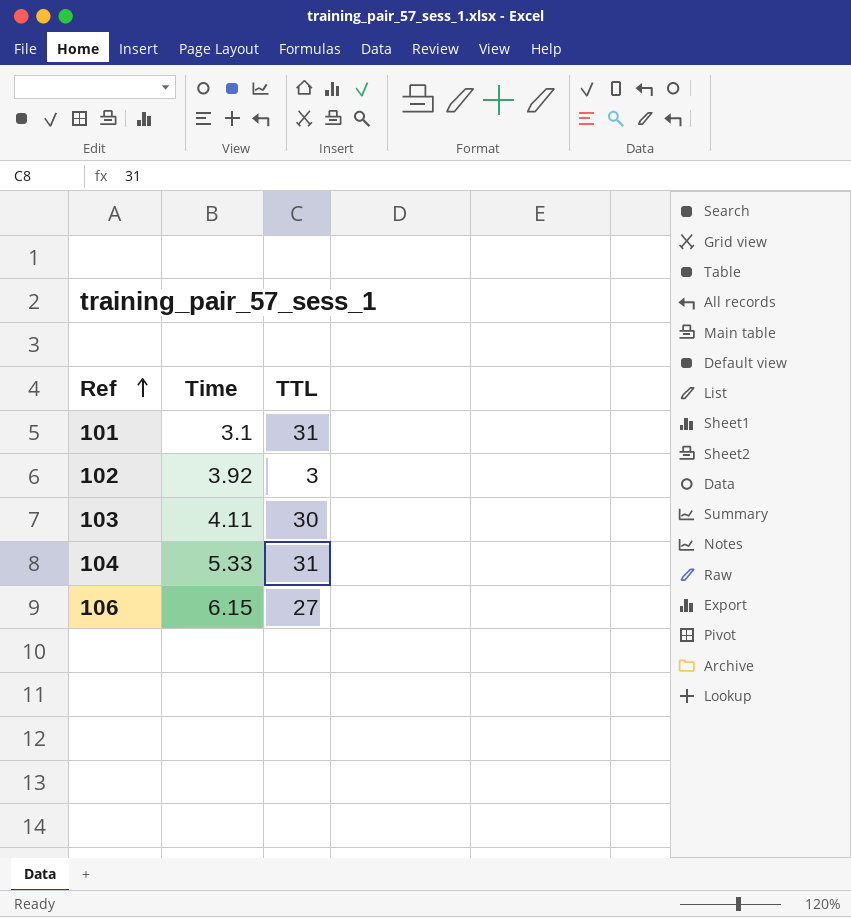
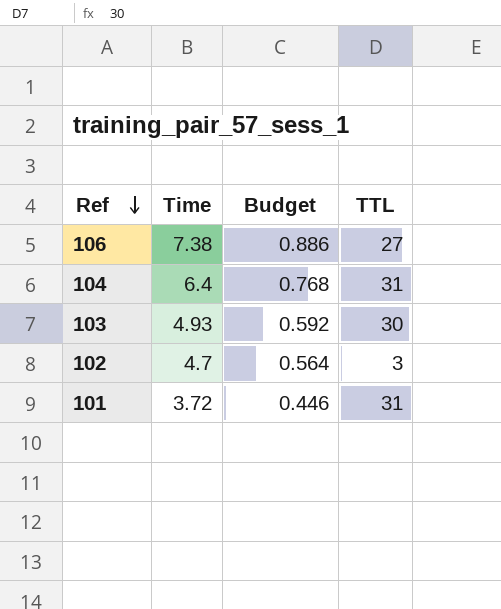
row order: Ref ascending -> Ref descending
column Budget | formula: none -> [Time] * 0.12
106 | Time: 6.15 -> 7.38
104 | Time: 5.33 -> 6.4
103 | Time: 4.11 -> 4.93
102 | Time: 3.92 -> 4.7
101 | Time: 3.1 -> 3.72

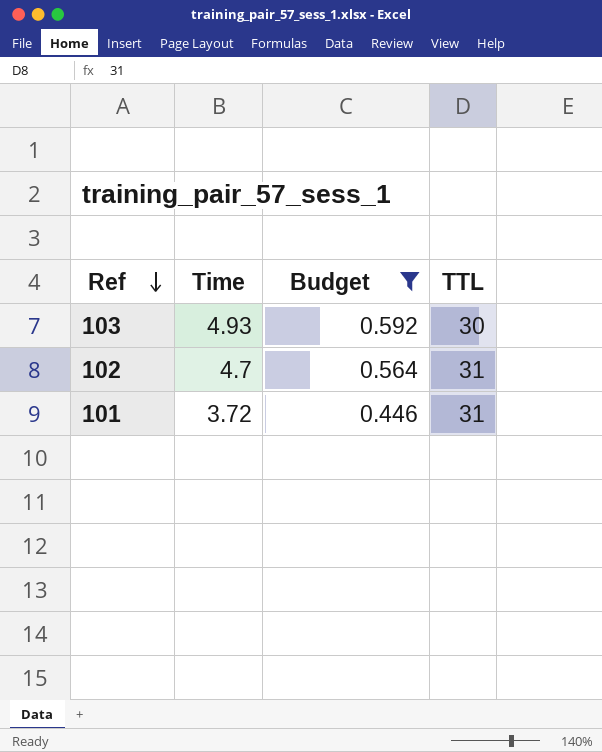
filter: none -> Budget <= 0.592
102 | TTL: 3 -> 31

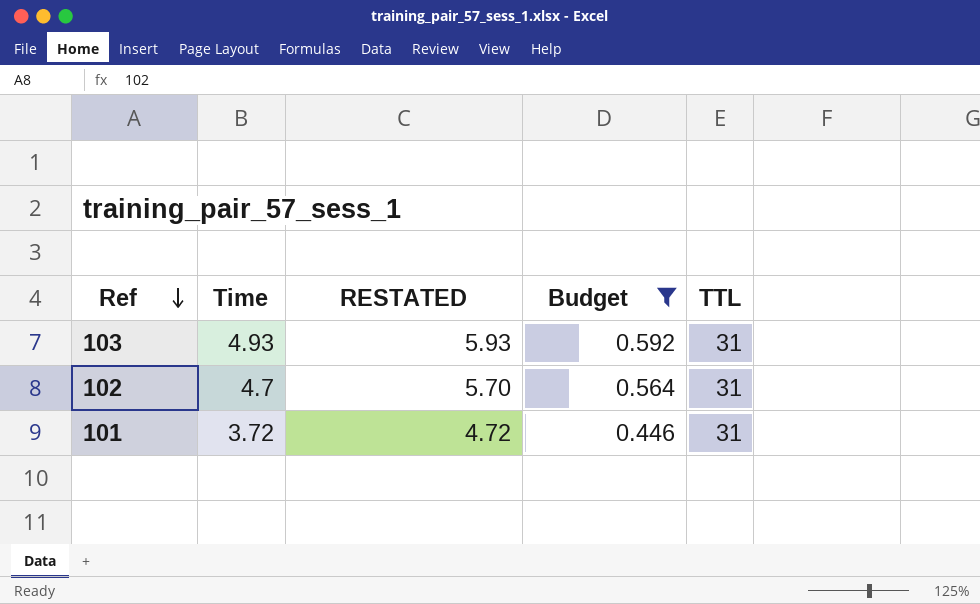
column RESTATED | formula: none -> [Time] + 1
103 | TTL: 30 -> 31

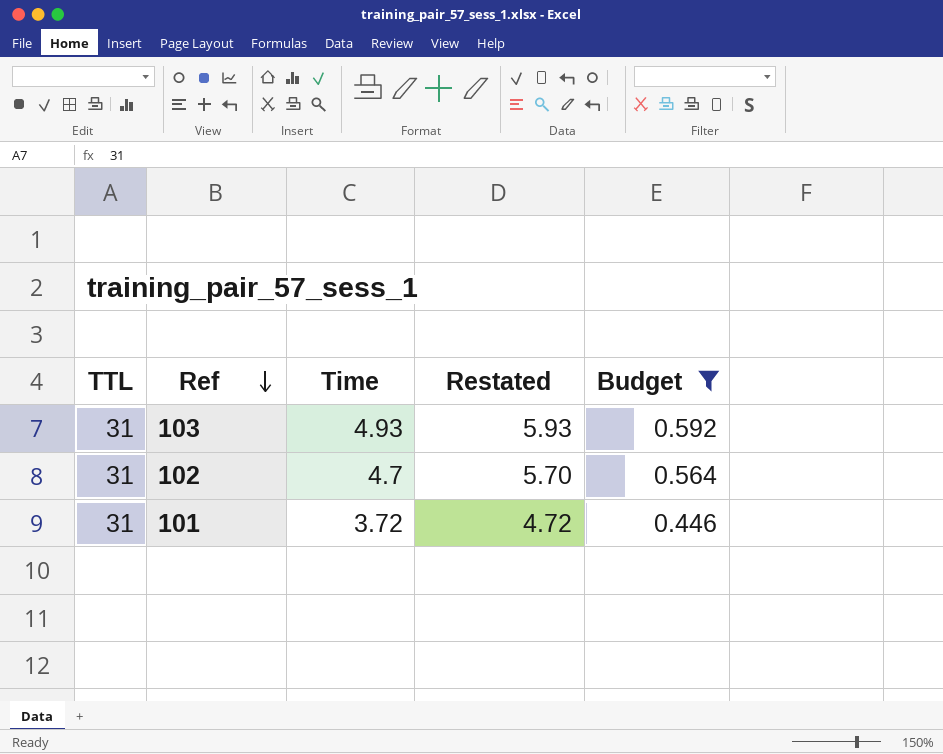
column TTL | position: 5 -> 1
column name: RESTATED -> Restated

